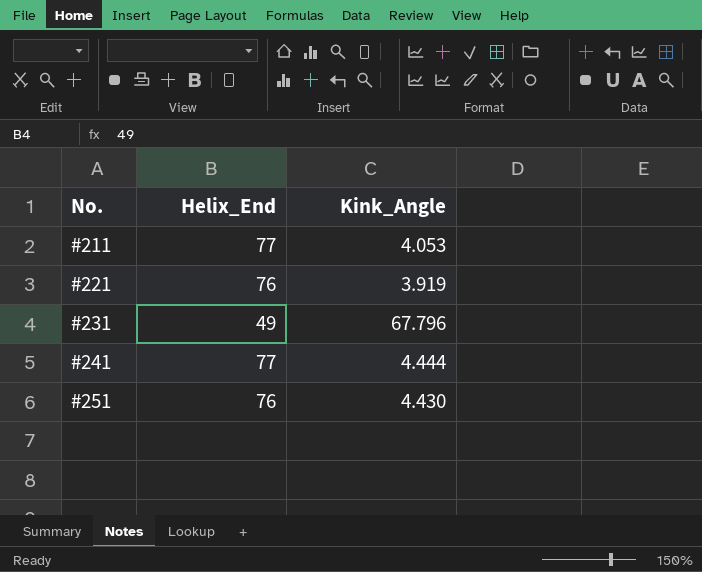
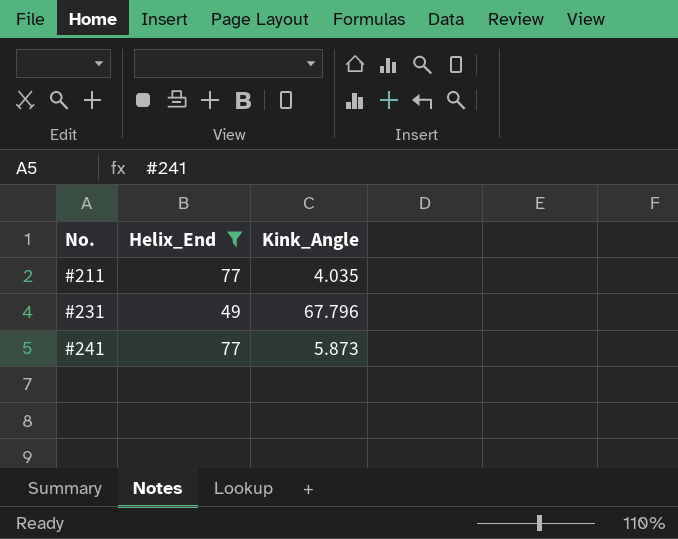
filter: none -> Helix_End != 76
#211 | Kink_Angle: 4.053 -> 4.035
#241 | Kink_Angle: 4.444 -> 5.873

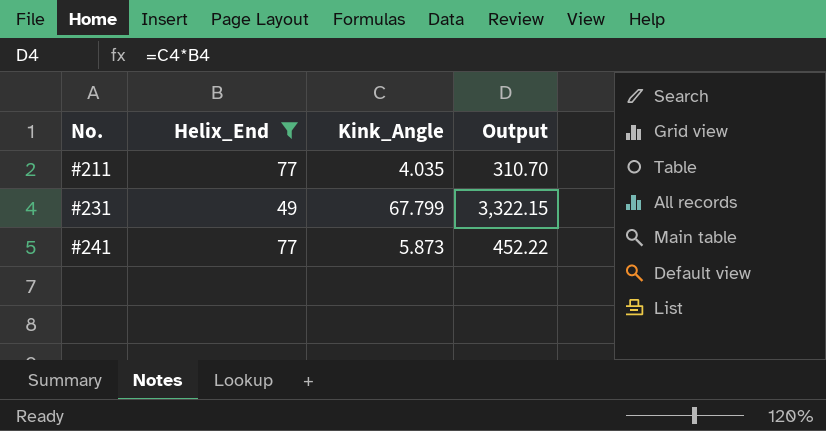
column Output | formula: none -> [Helix_End] * [Kink_Angle]
#231 | Kink_Angle: 67.796 -> 67.799

